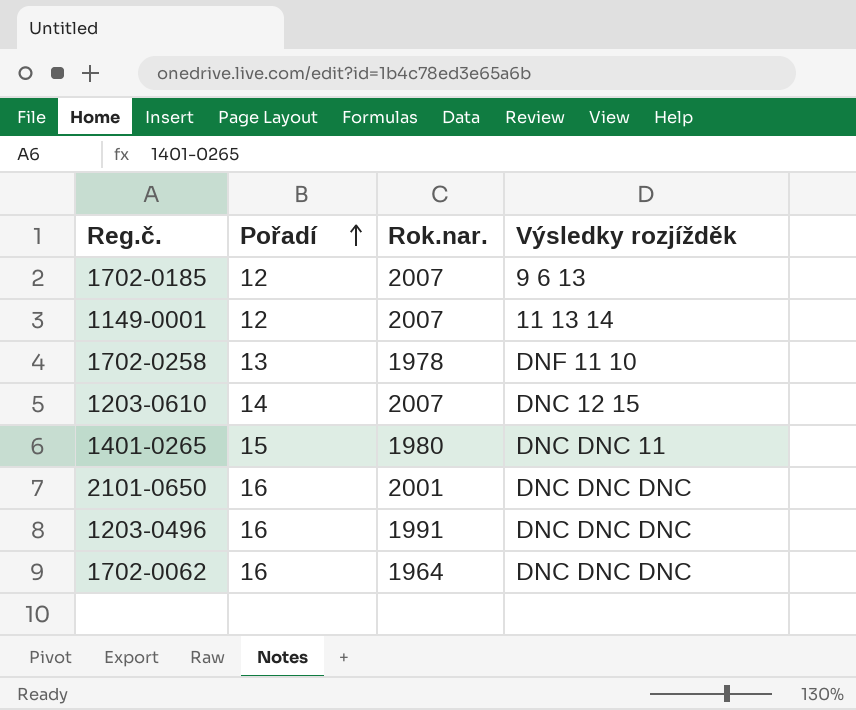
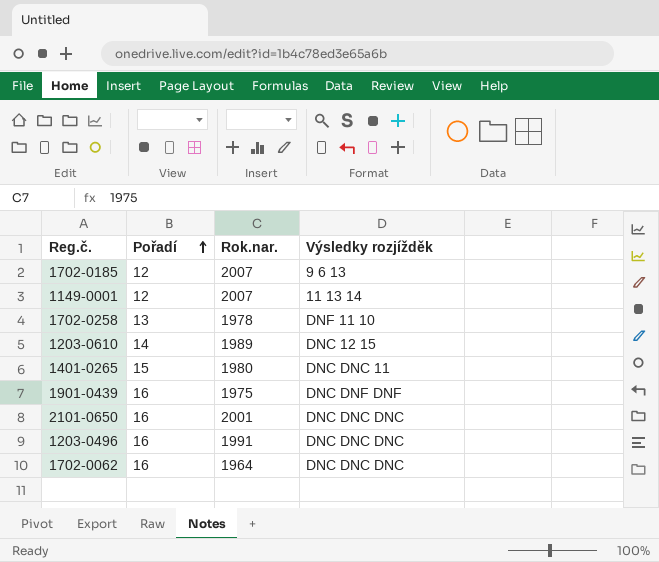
1203-0610 | Rok.nar.: 2007 -> 1989
row 1901-0439: none -> 16 | 1975 | DNC DNF DNF

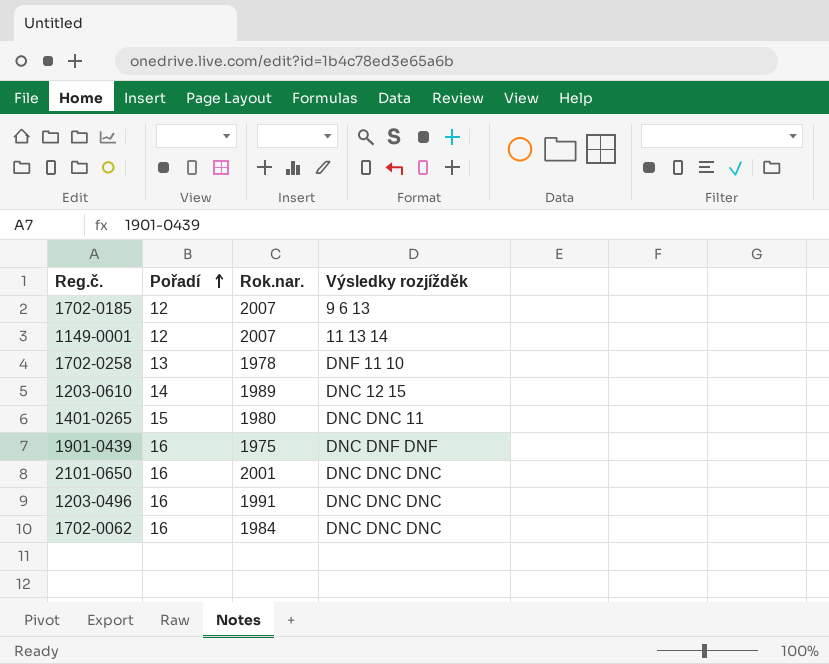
1702-0062 | Rok.nar.: 1964 -> 1984

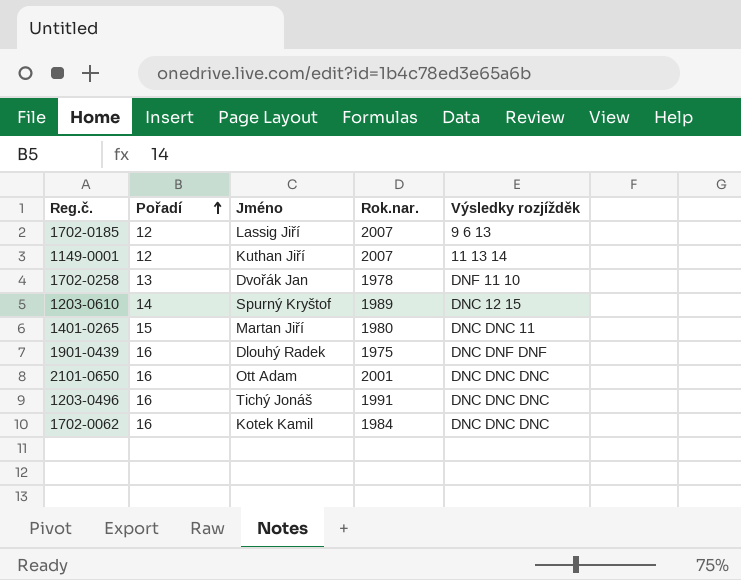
column Jméno | position: none -> 3

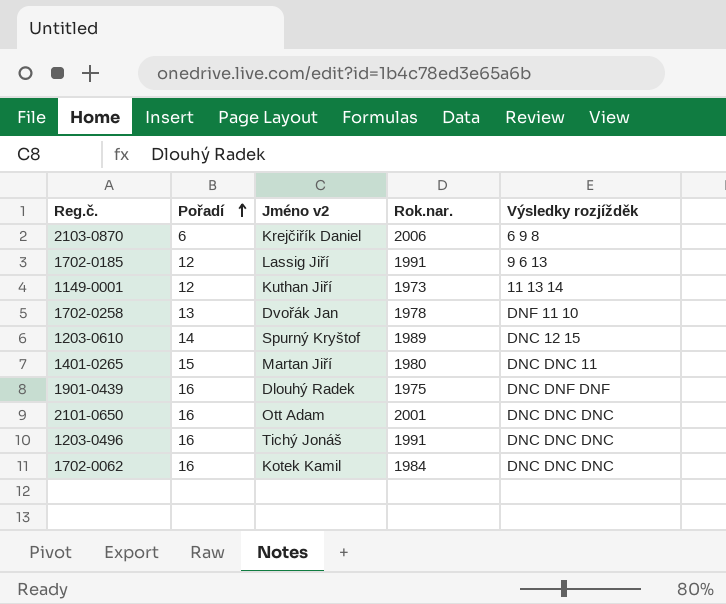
column name: Jméno -> Jméno v2
row 2103-0870: none -> 6 | Krejčiřík Daniel | 2006 | 6 9 8
1702-0185 | Rok.nar.: 2007 -> 1991
1149-0001 | Rok.nar.: 2007 -> 1973

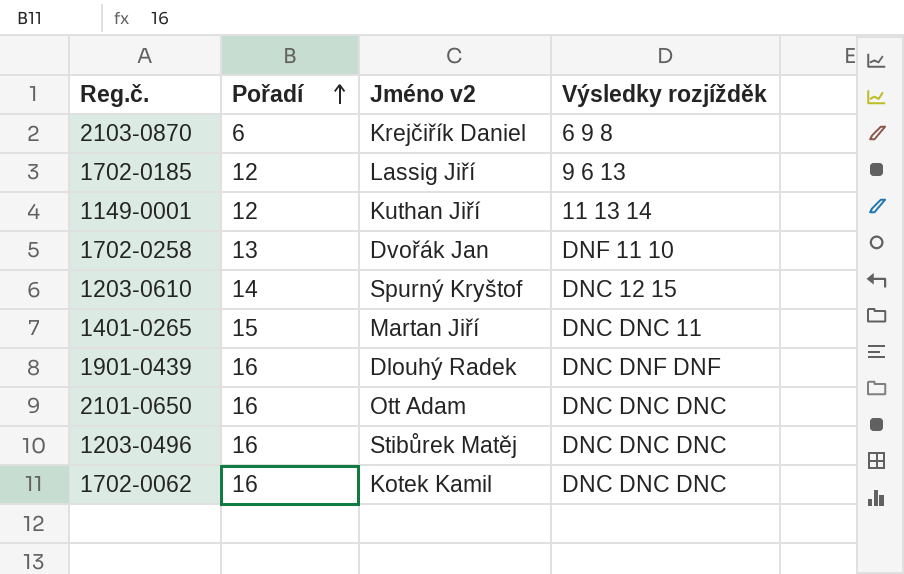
column Rok.nar. | position: 4 -> none
1203-0496 | Jméno v2: Tichý Jonáš -> Stibůrek Matěj

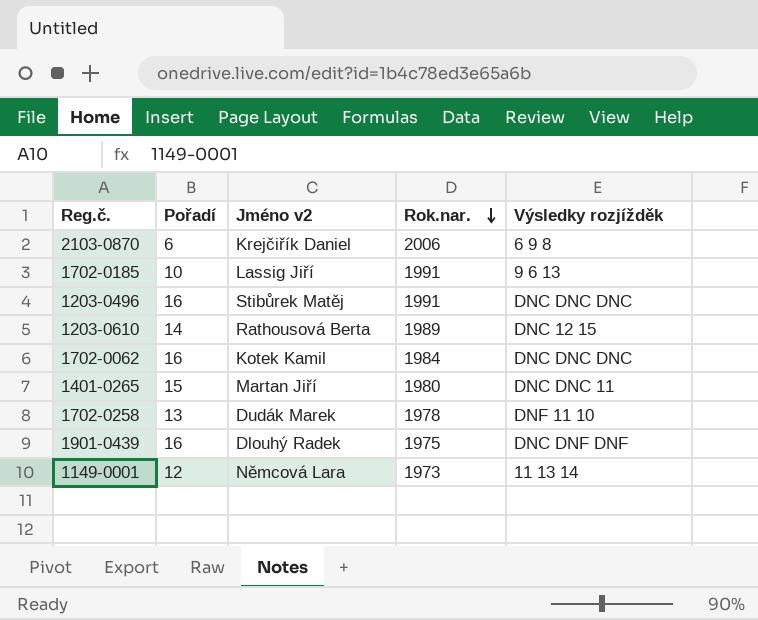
row order: Pořadí ascending -> Rok.nar. descending
column Rok.nar. | position: none -> 4
row 2101-0650: 16 | Ott Adam | DNC DNC DNC -> none
1702-0185 | Pořadí: 12 -> 10
1203-0610 | Jméno v2: Spurný Kryštof -> Rathousová Berta
1702-0258 | Jméno v2: Dvořák Jan -> Dudák Marek
1149-0001 | Jméno v2: Kuthan Jiří -> Němcová Lara

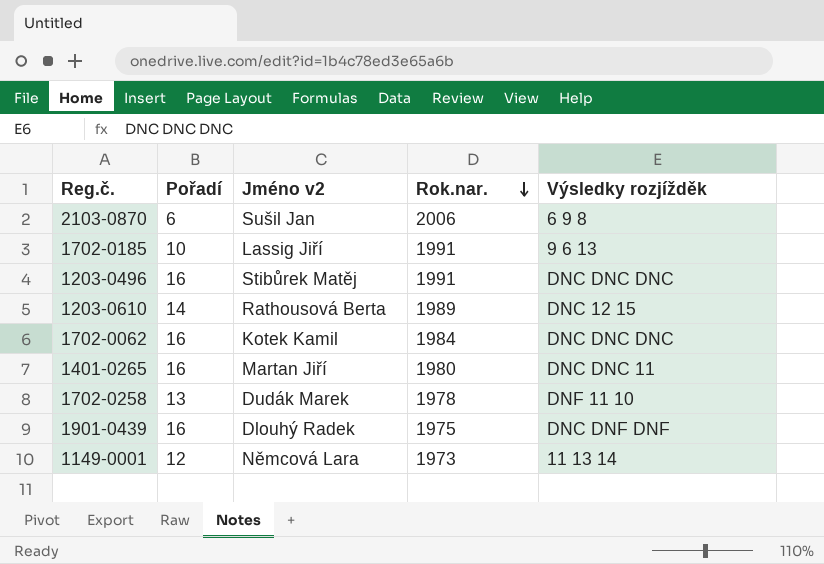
2103-0870 | Jméno v2: Krejčiřík Daniel -> Sušil Jan
1401-0265 | Pořadí: 15 -> 16

